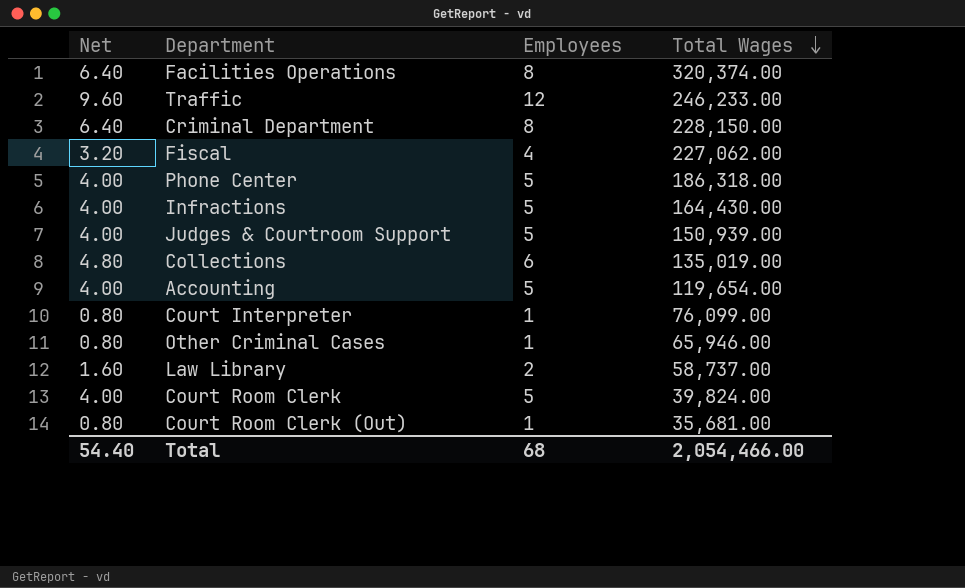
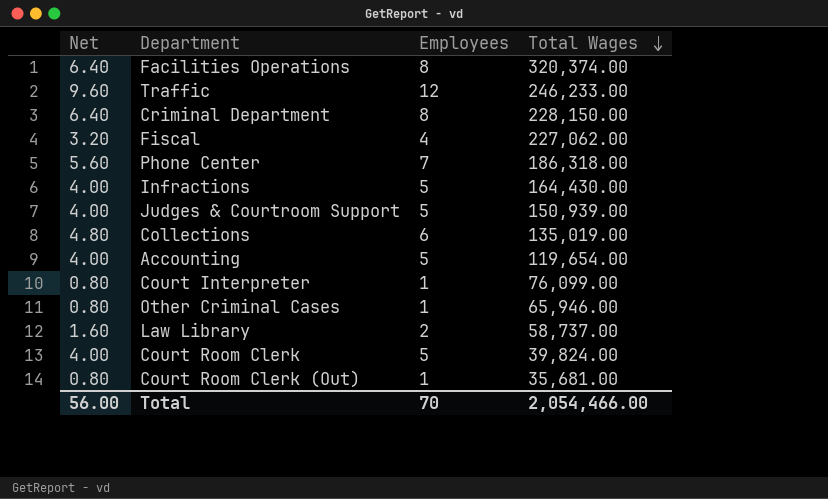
Phone Center | Net: 4.00 -> 5.60
Phone Center | Employees: 5 -> 7
Total | Net: 54.40 -> 56.00
Total | Employees: 68 -> 70

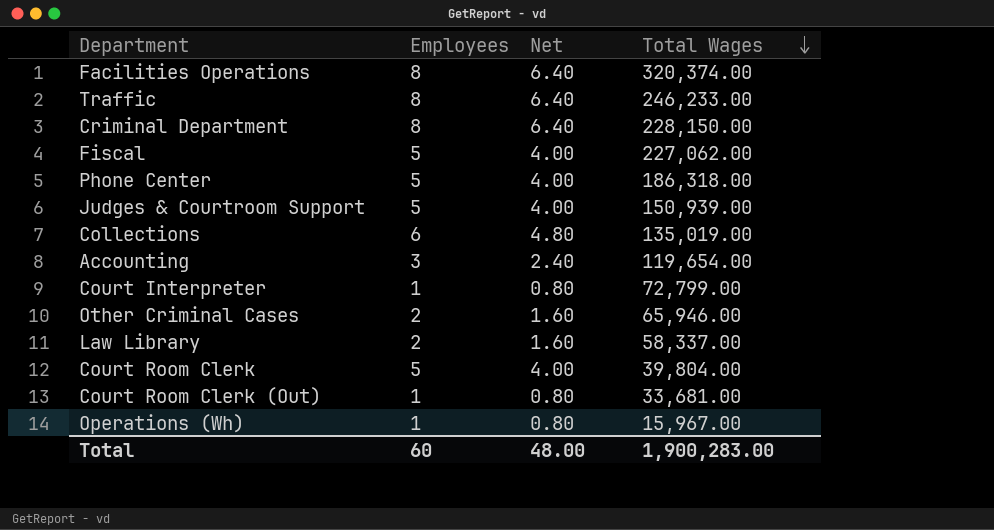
column Net | position: 1 -> 3
row Infractions: 4.00 | 5 | 164,430.00 -> none
Traffic | Employees: 12 -> 8
Traffic | Net: 9.60 -> 6.40
Fiscal | Employees: 4 -> 5
Fiscal | Net: 3.20 -> 4.00
Phone Center | Employees: 7 -> 5
Phone Center | Net: 5.60 -> 4.00
Accounting | Employees: 5 -> 3
Accounting | Net: 4.00 -> 2.40
Court Interpreter | Total Wages: 76,099.00 -> 72,799.00
Other Criminal Cases | Employees: 1 -> 2
Other Criminal Cases | Net: 0.80 -> 1.60
Law Library | Total Wages: 58,737.00 -> 58,337.00
Court Room Clerk | Total Wages: 39,824.00 -> 39,804.00
Court Room Clerk (Out) | Total Wages: 35,681.00 -> 33,681.00
row Operations (Wh): none -> 1 | 0.80 | 15,967.00
Total | Employees: 70 -> 60
Total | Net: 56.00 -> 48.00
Total | Total Wages: 2,054,466.00 -> 1,900,283.00

